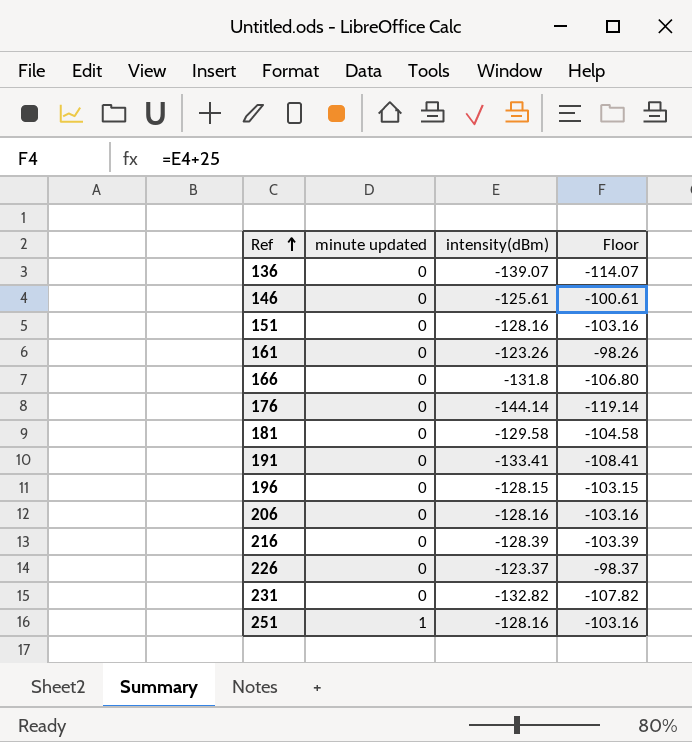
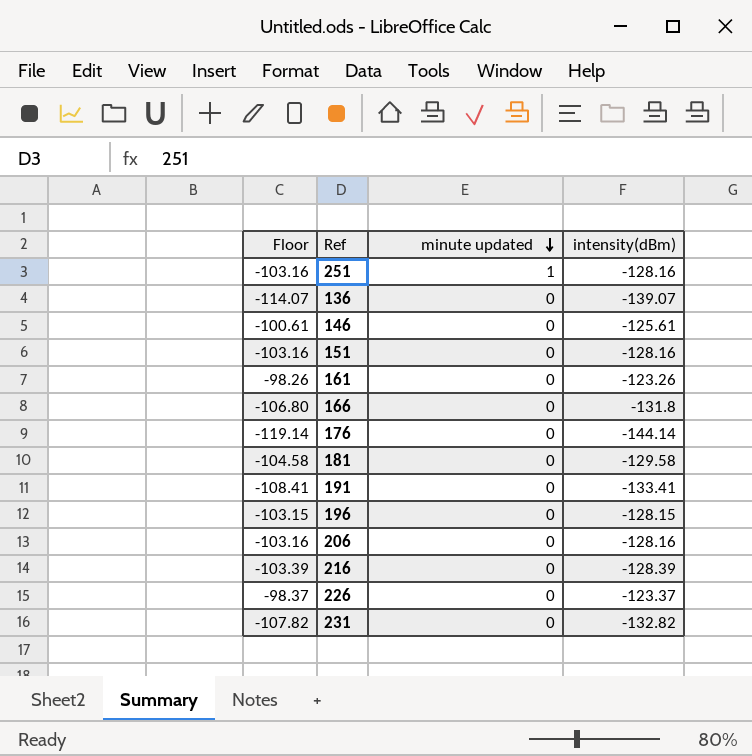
row order: Ref ascending -> minute updated descending
column Floor | position: 4 -> 1

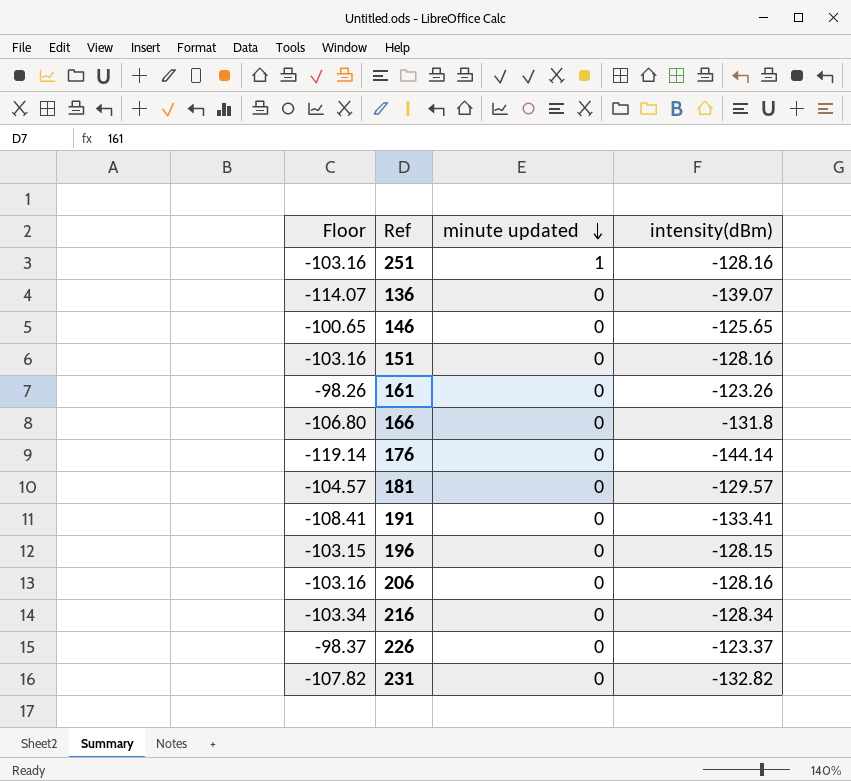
146 | Floor: -100.61 -> -100.65
146 | intensity(dBm): -125.61 -> -125.65
181 | Floor: -104.58 -> -104.57
181 | intensity(dBm): -129.58 -> -129.57
216 | Floor: -103.39 -> -103.34
216 | intensity(dBm): -128.39 -> -128.34

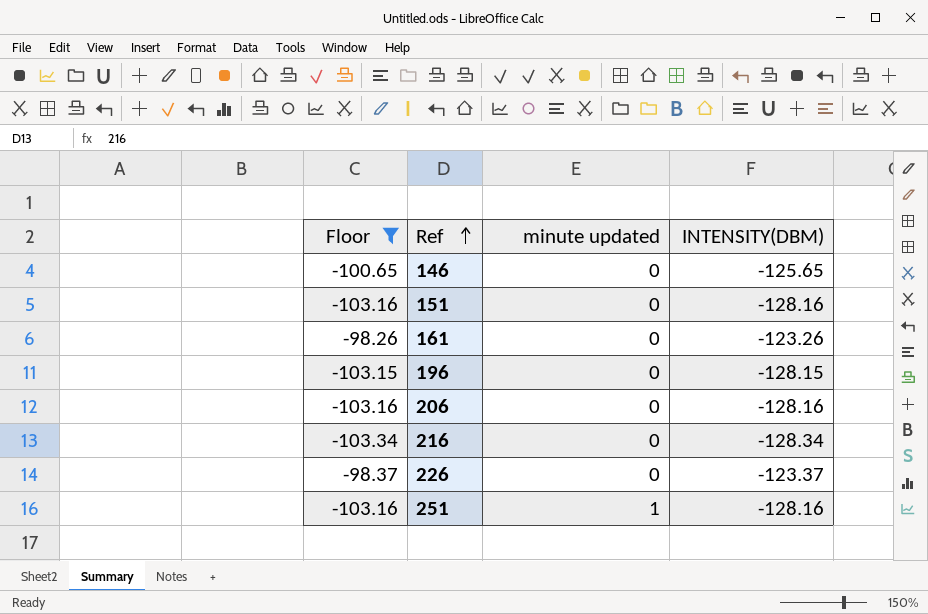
filter: none -> Floor >= -103.34
row order: minute updated descending -> Ref ascending
column name: intensity(dBm) -> INTENSITY(DBM)

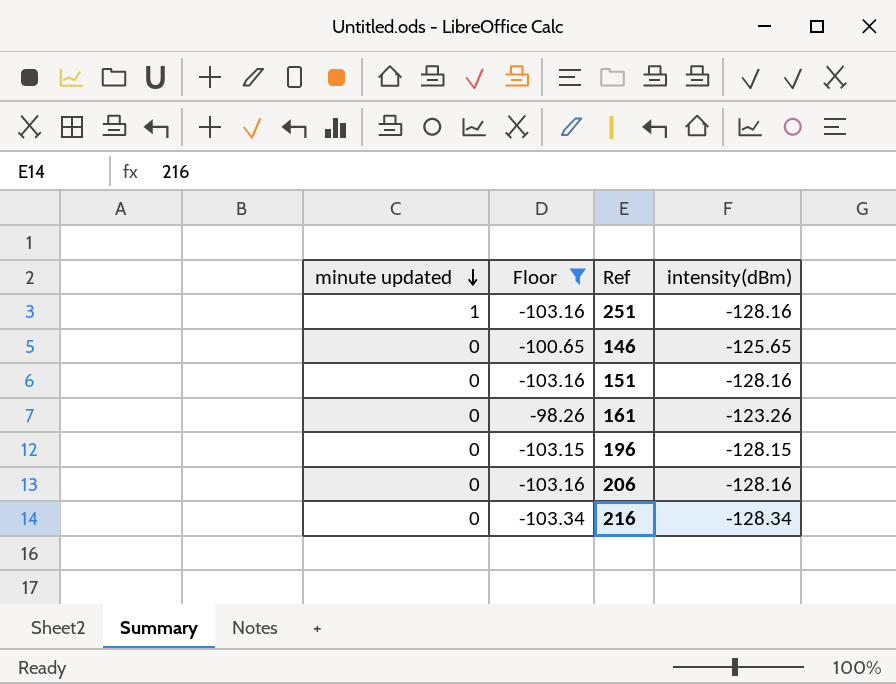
row order: Ref ascending -> minute updated descending
column minute updated | position: 3 -> 1
column name: INTENSITY(DBM) -> intensity(dBm)
row 226: -98.37 | 0 | -123.37 -> none

